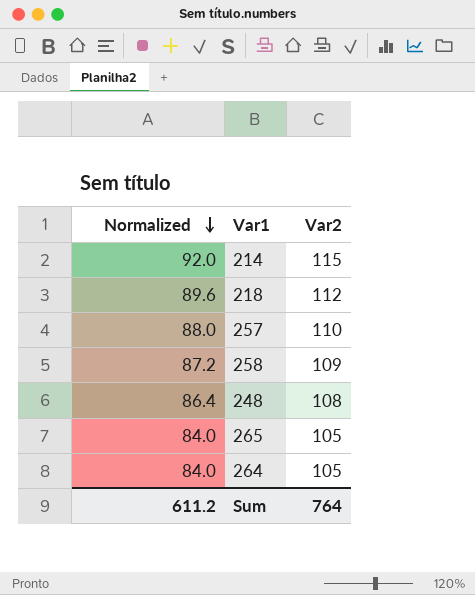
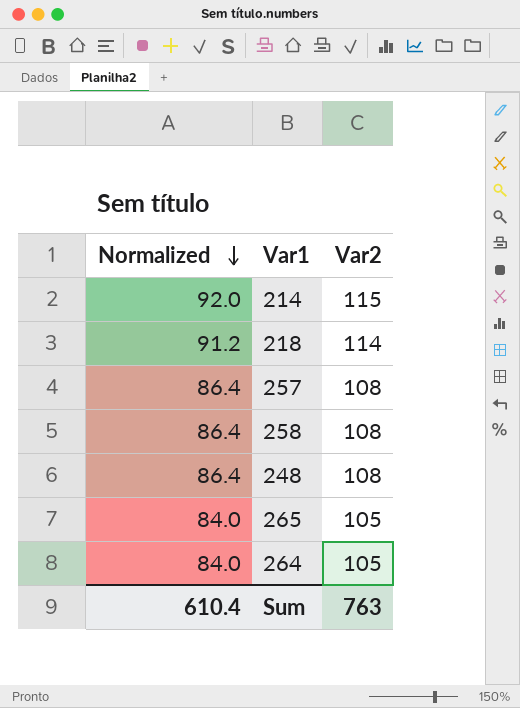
218 | Normalized: 89.6 -> 91.2
218 | Var2: 112 -> 114
257 | Normalized: 88.0 -> 86.4
257 | Var2: 110 -> 108
258 | Normalized: 87.2 -> 86.4
258 | Var2: 109 -> 108
Sum | Normalized: 611.2 -> 610.4
Sum | Var2: 764 -> 763

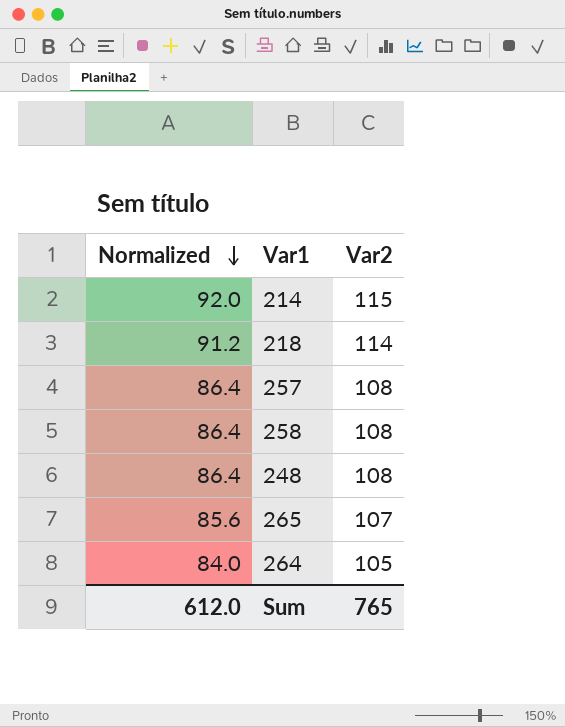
265 | Normalized: 84.0 -> 85.6
265 | Var2: 105 -> 107
Sum | Normalized: 610.4 -> 612.0
Sum | Var2: 763 -> 765

